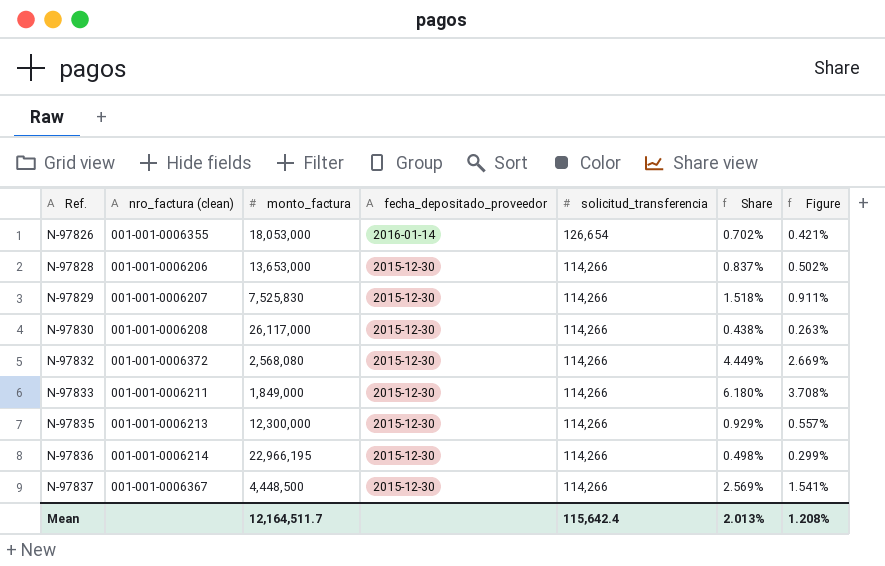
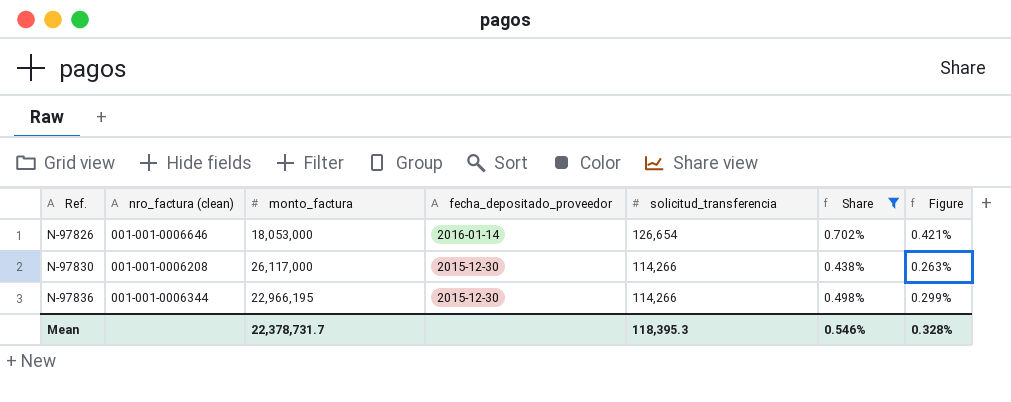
filter: none -> Share <= 0.702%
N-97826 | nro_factura (clean): 001-001-0006355 -> 001-001-0006646
N-97836 | nro_factura (clean): 001-001-0006214 -> 001-001-0006344
Mean | monto_factura: 12,164,511.7 -> 22,378,731.7
Mean | solicitud_transferencia: 115,642.4 -> 118,395.3
Mean | Share: 2.013% -> 0.546%
Mean | Figure: 1.208% -> 0.328%

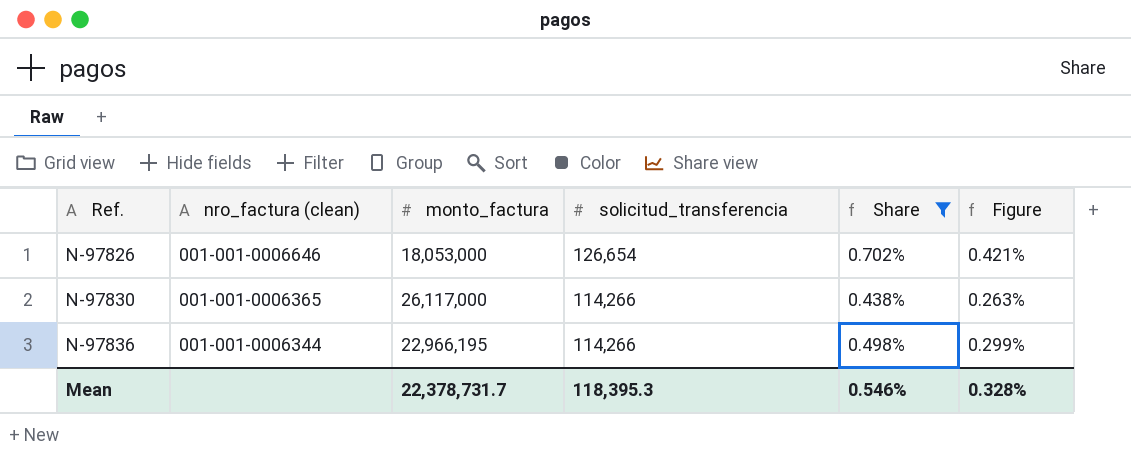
column fecha_depositado_proveedor | position: 4 -> none
N-97830 | nro_factura (clean): 001-001-0006208 -> 001-001-0006365

